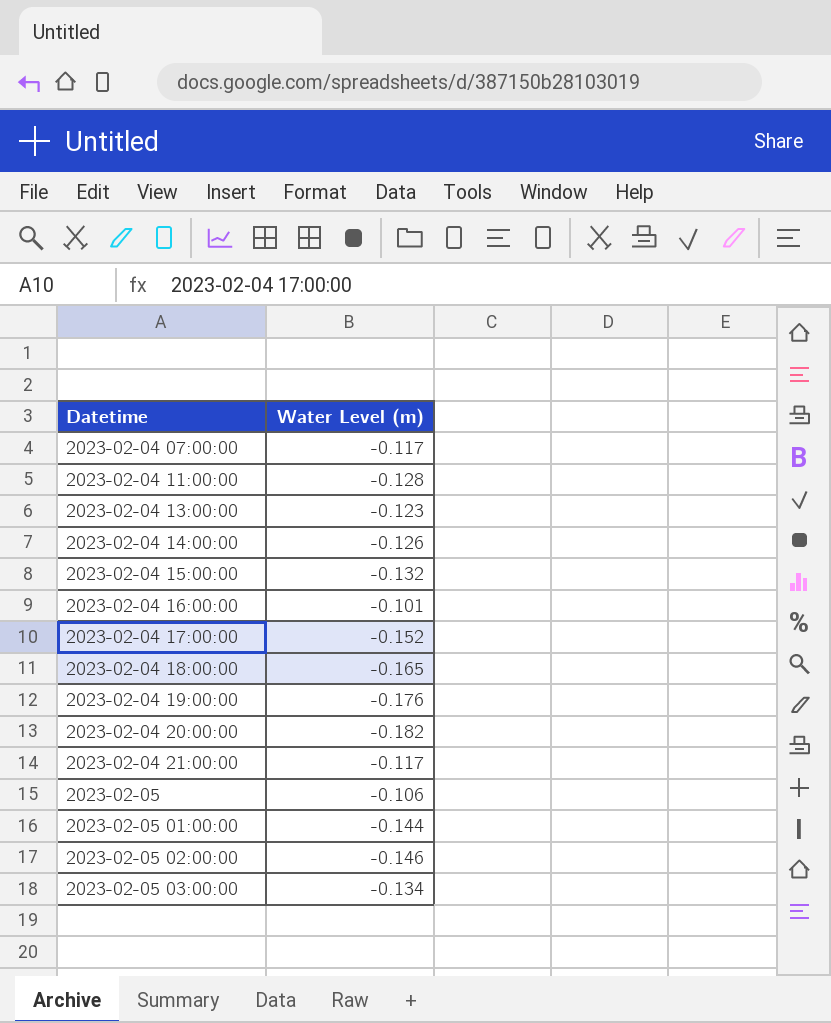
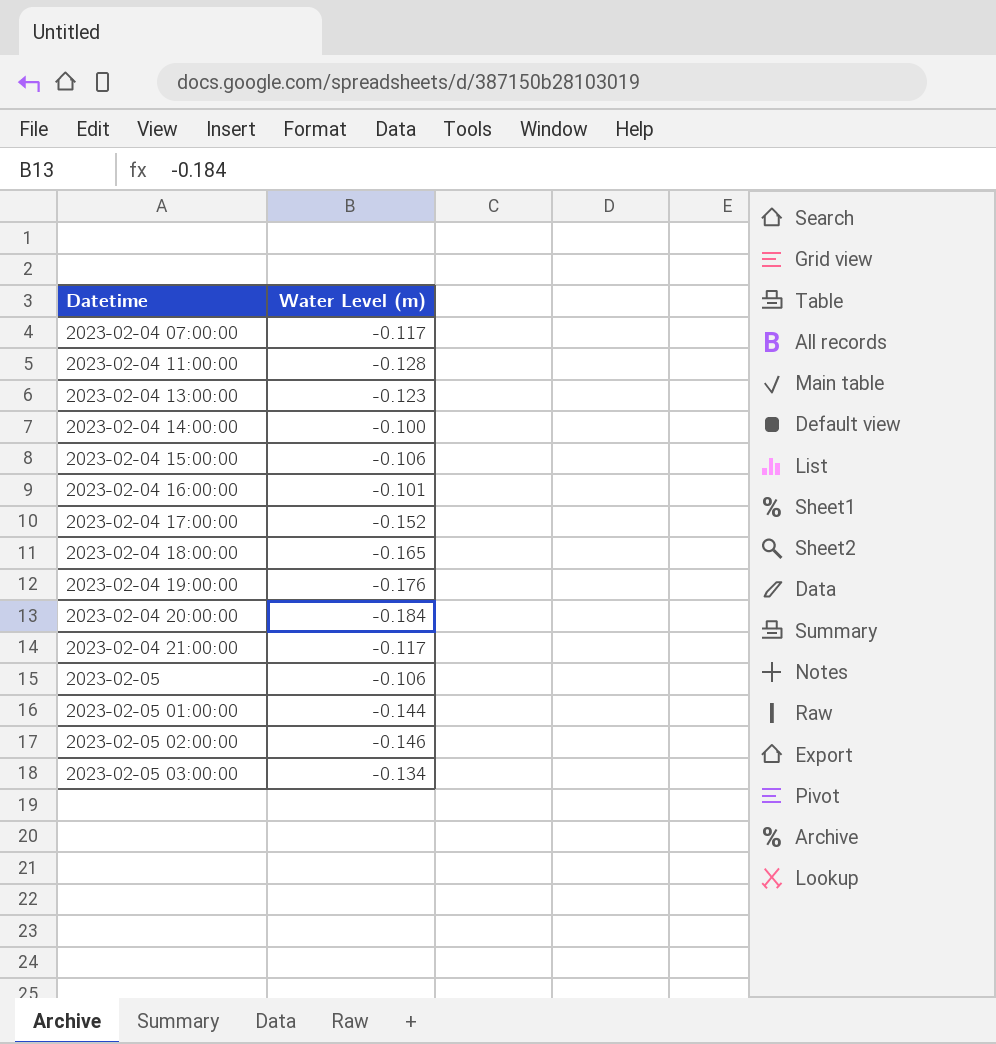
2023-02-04 14:00:00 | Water Level (m): -0.126 -> -0.100
2023-02-04 15:00:00 | Water Level (m): -0.132 -> -0.106
2023-02-04 20:00:00 | Water Level (m): -0.182 -> -0.184

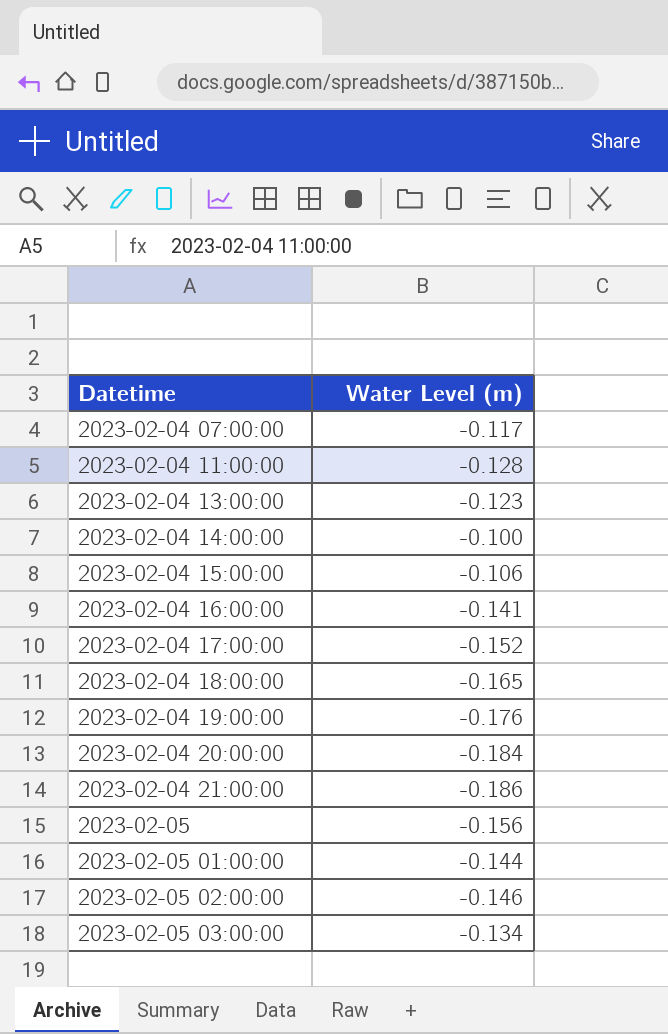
2023-02-04 16:00:00 | Water Level (m): -0.101 -> -0.141
2023-02-04 21:00:00 | Water Level (m): -0.117 -> -0.186
2023-02-05 | Water Level (m): -0.106 -> -0.156

